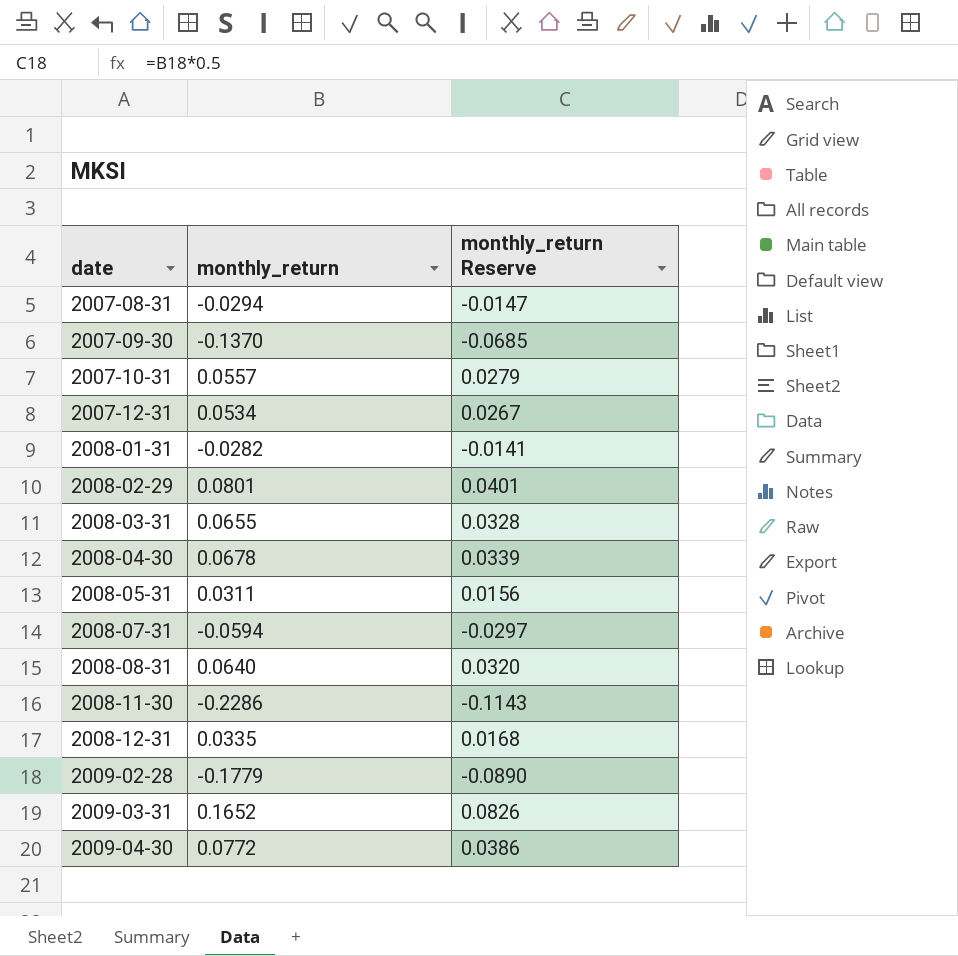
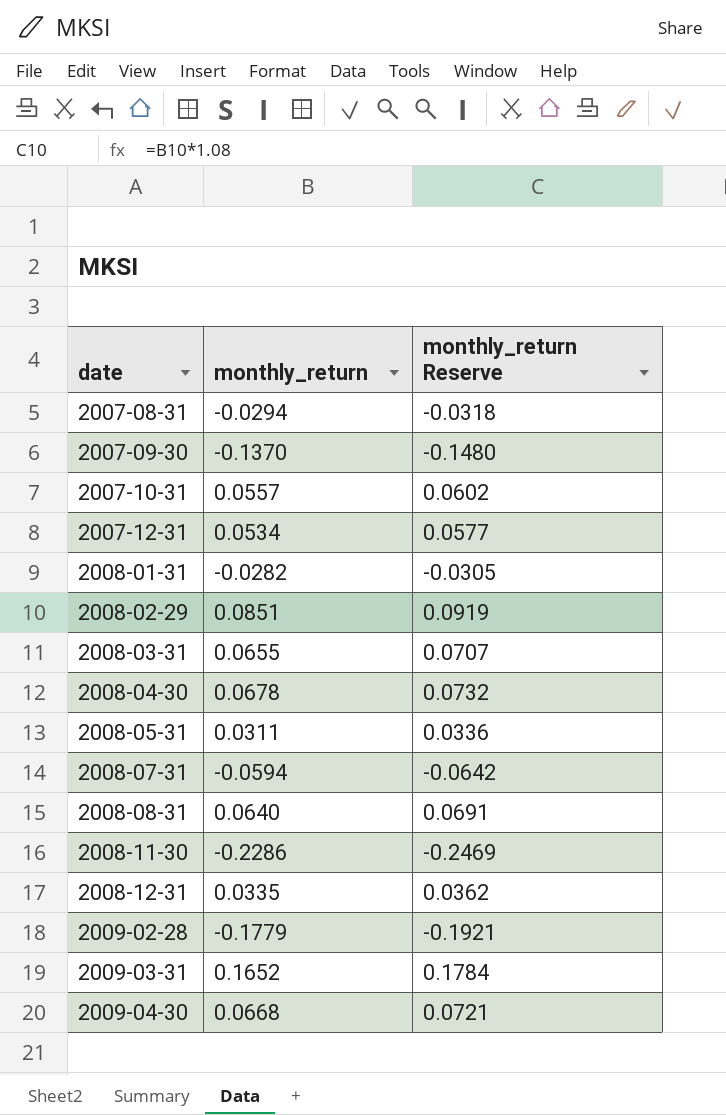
column monthly_return Reserve | formula: [monthly_return] * 0.5 -> [monthly_return] * 1.08
2008-02-29 | monthly_return: 0.0801 -> 0.0851
2009-04-30 | monthly_return: 0.0772 -> 0.0668

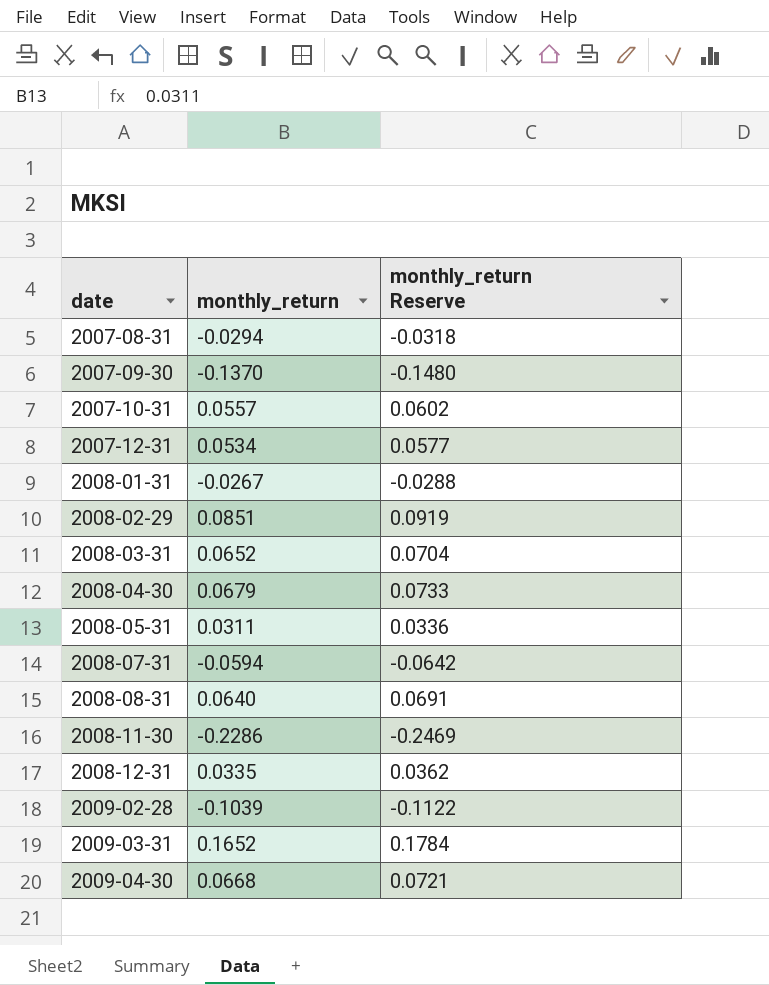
2008-01-31 | monthly_return: -0.0282 -> -0.0267
2008-01-31 | monthly_return Reserve: -0.0305 -> -0.0288
2008-03-31 | monthly_return: 0.0655 -> 0.0652
2008-03-31 | monthly_return Reserve: 0.0707 -> 0.0704
2008-04-30 | monthly_return: 0.0678 -> 0.0679
2008-04-30 | monthly_return Reserve: 0.0732 -> 0.0733
2009-02-28 | monthly_return: -0.1779 -> -0.1039
2009-02-28 | monthly_return Reserve: -0.1921 -> -0.1122

